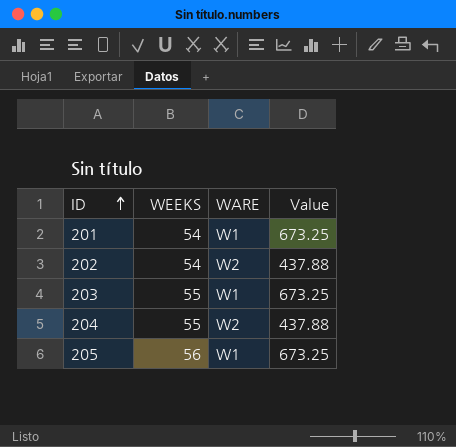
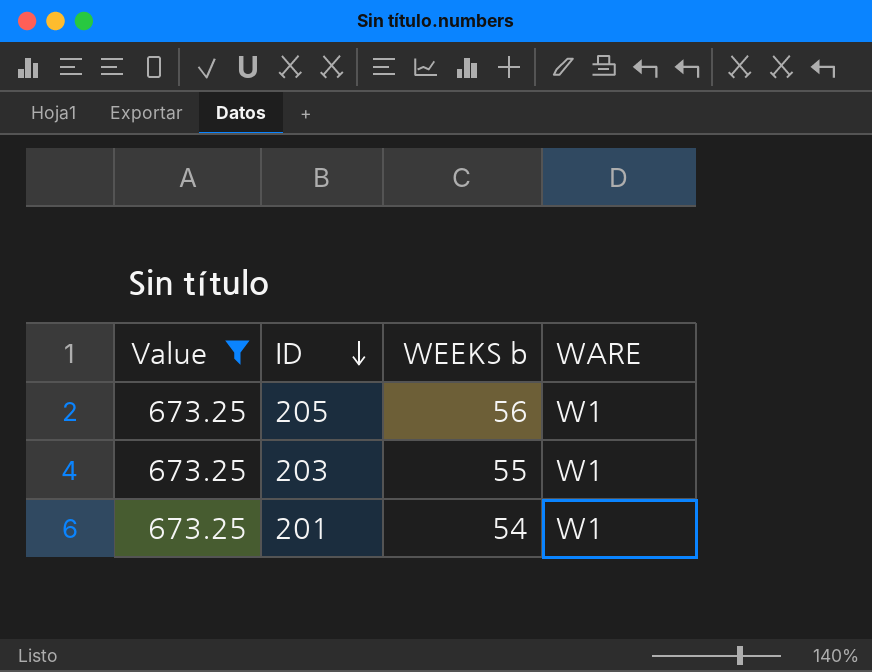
filter: none -> Value = 673.25
row order: ID ascending -> ID descending
column Value | position: 4 -> 1
column name: WEEKS -> WEEKS b

